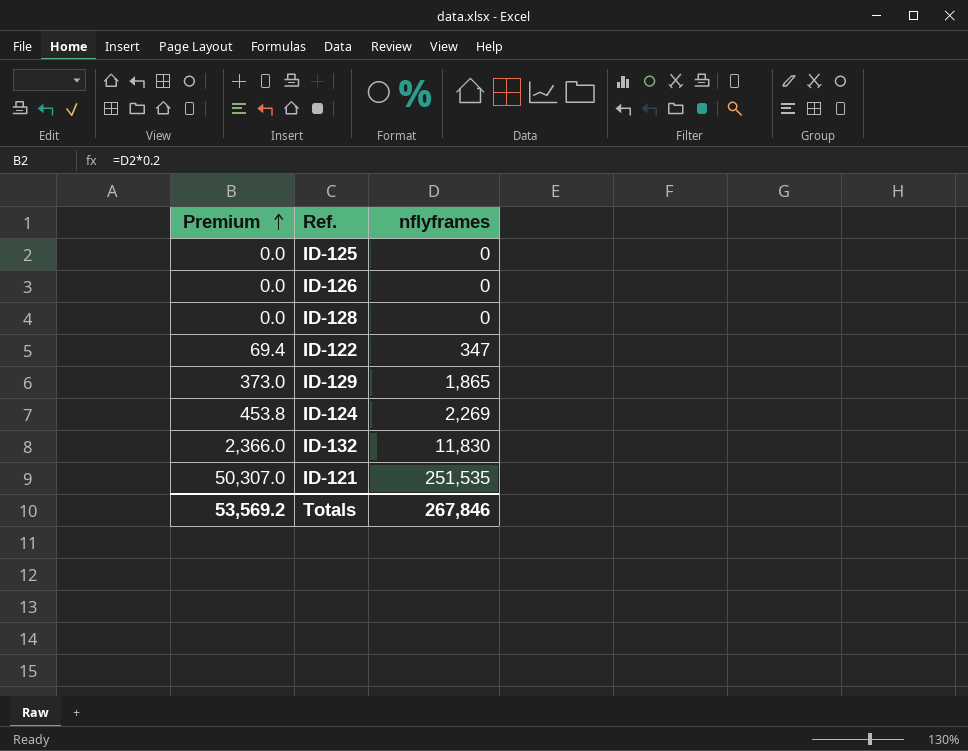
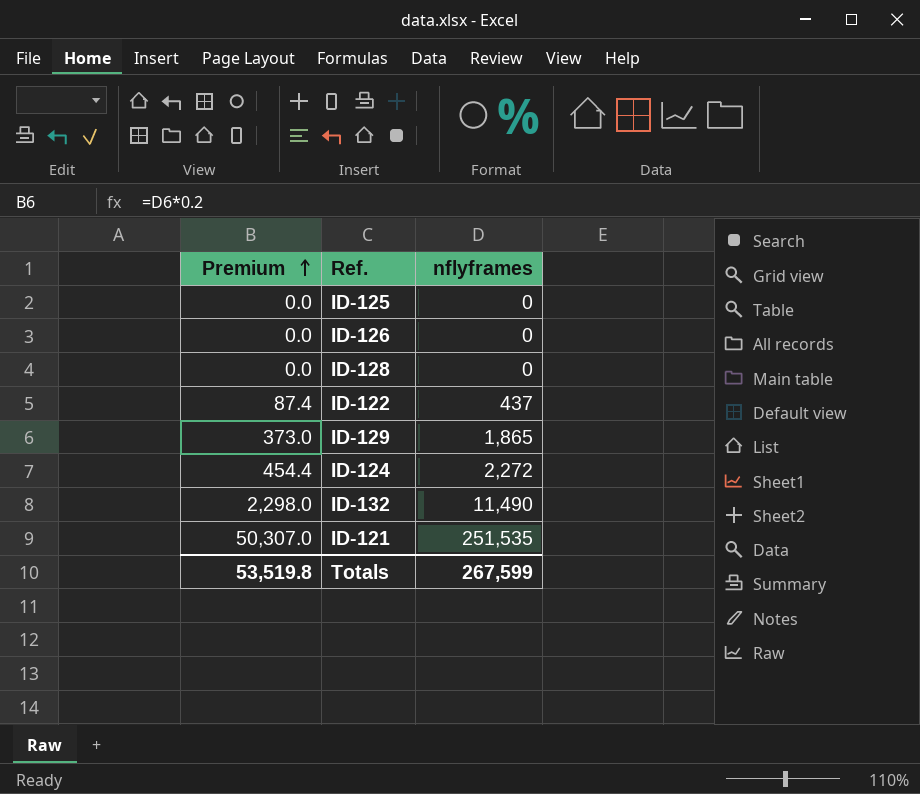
ID-122 | Premium: 69.4 -> 87.4
ID-122 | nflyframes: 347 -> 437
ID-124 | Premium: 453.8 -> 454.4
ID-124 | nflyframes: 2,269 -> 2,272
ID-132 | Premium: 2,366.0 -> 2,298.0
ID-132 | nflyframes: 11,830 -> 11,490
Totals | Premium: 53,569.2 -> 53,519.8
Totals | nflyframes: 267,846 -> 267,599

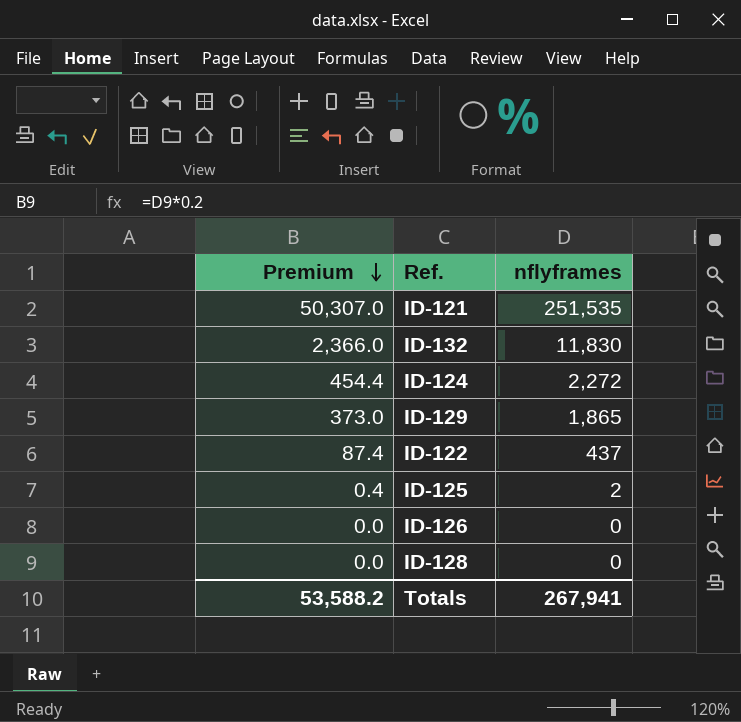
row order: Premium ascending -> Premium descending
ID-132 | Premium: 2,298.0 -> 2,366.0
ID-132 | nflyframes: 11,490 -> 11,830
ID-125 | Premium: 0.0 -> 0.4
ID-125 | nflyframes: 0 -> 2
Totals | Premium: 53,519.8 -> 53,588.2
Totals | nflyframes: 267,599 -> 267,941

